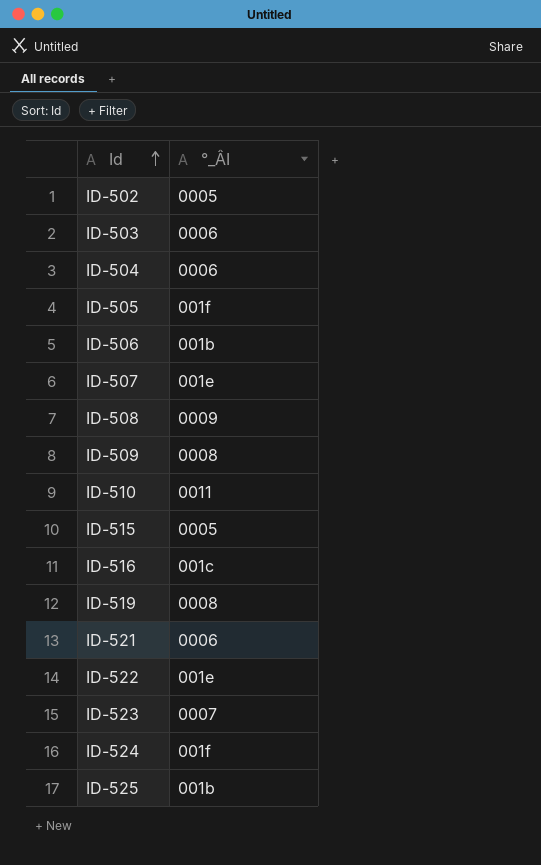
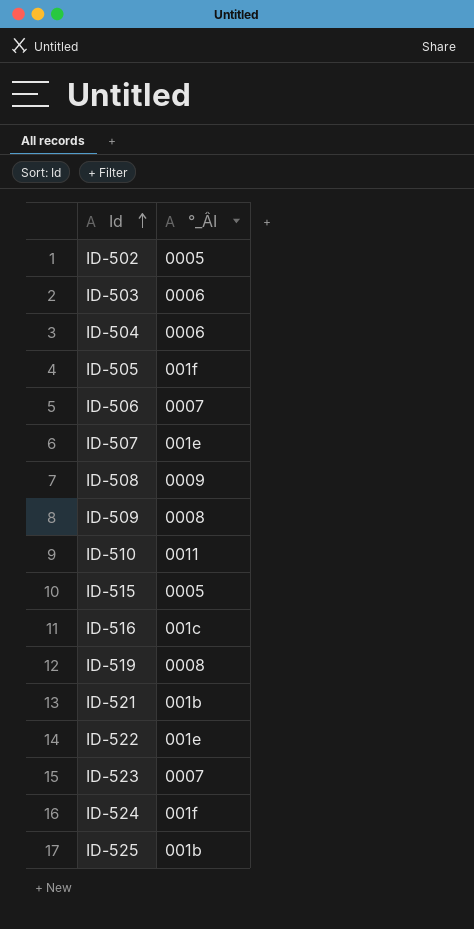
ID-506 | °_ÂI: 001b -> 0007
ID-521 | °_ÂI: 0006 -> 001b

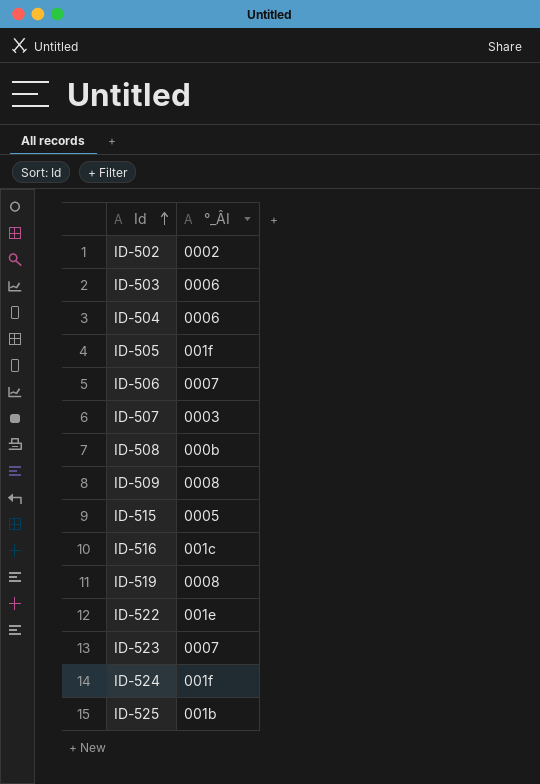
row ID-510: 0011 -> none
row ID-521: 001b -> none
ID-502 | °_ÂI: 0005 -> 0002
ID-507 | °_ÂI: 001e -> 0003
ID-508 | °_ÂI: 0009 -> 000b

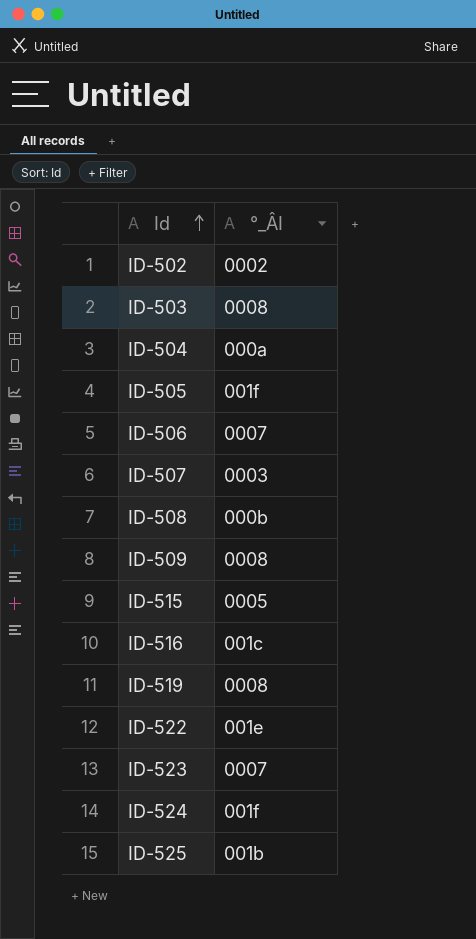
ID-503 | °_ÂI: 0006 -> 0008
ID-504 | °_ÂI: 0006 -> 000a

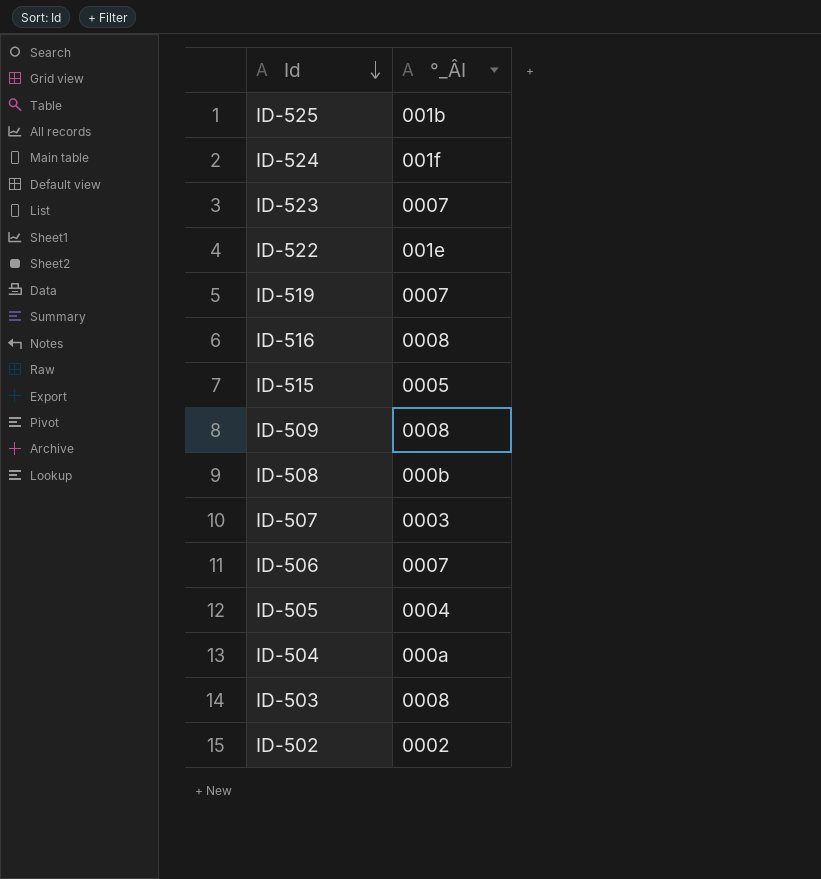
row order: Id ascending -> Id descending
ID-519 | °_ÂI: 0008 -> 0007
ID-516 | °_ÂI: 001c -> 0008
ID-505 | °_ÂI: 001f -> 0004

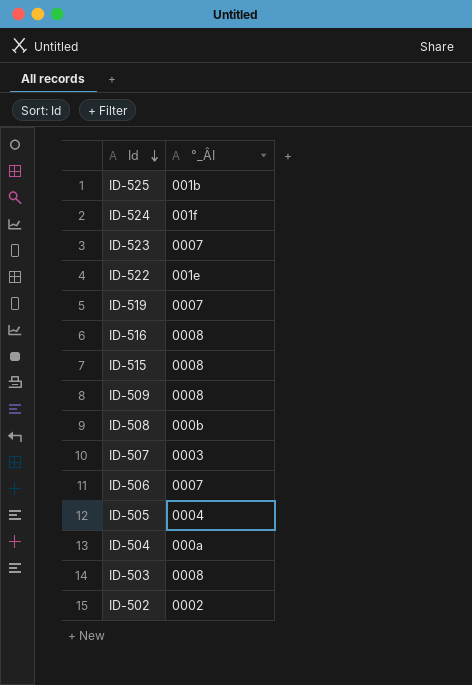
ID-515 | °_ÂI: 0005 -> 0008

